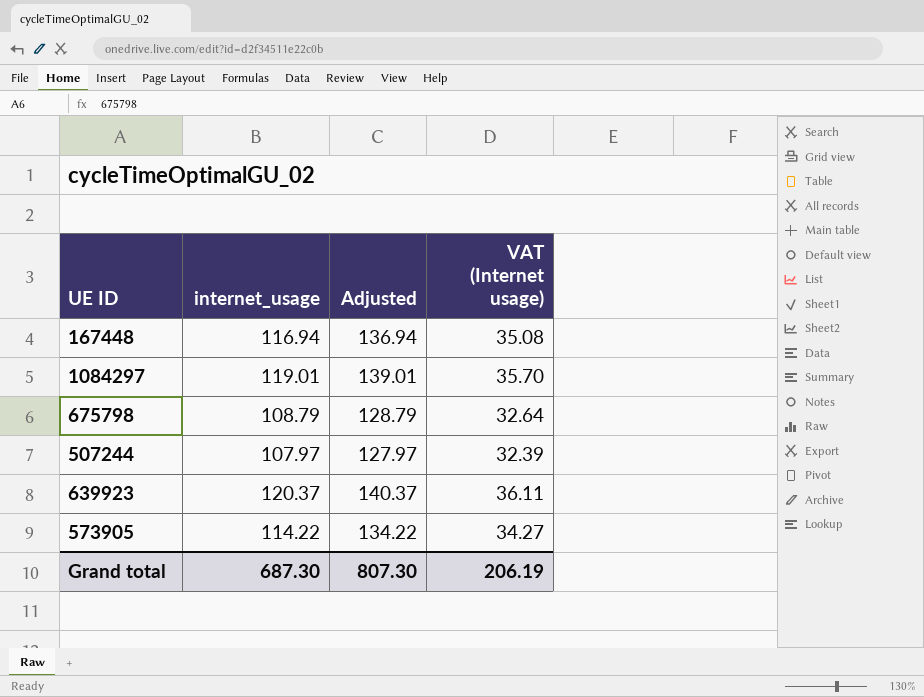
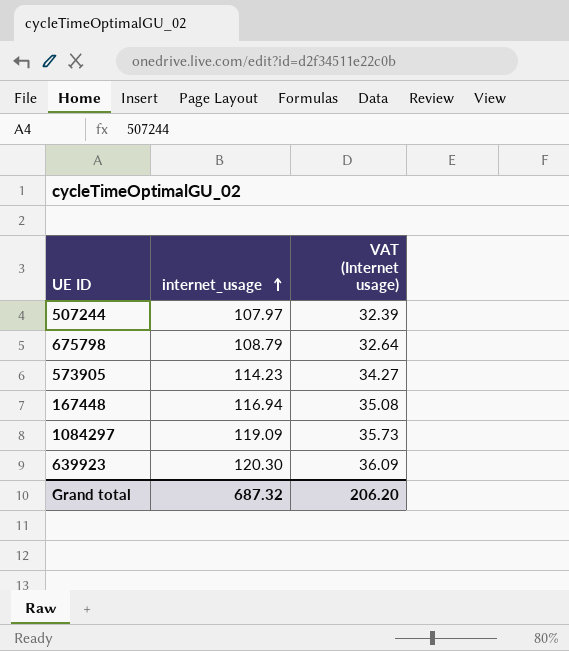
row order: none -> internet_usage ascending
column Adjusted | formula: [internet_usage] + 20 -> none
573905 | internet_usage: 114.22 -> 114.23
1084297 | internet_usage: 119.01 -> 119.09
1084297 | VAT (Internet usage): 35.70 -> 35.73
639923 | internet_usage: 120.37 -> 120.30
639923 | VAT (Internet usage): 36.11 -> 36.09
Grand total | internet_usage: 687.30 -> 687.32
Grand total | VAT (Internet usage): 206.19 -> 206.20

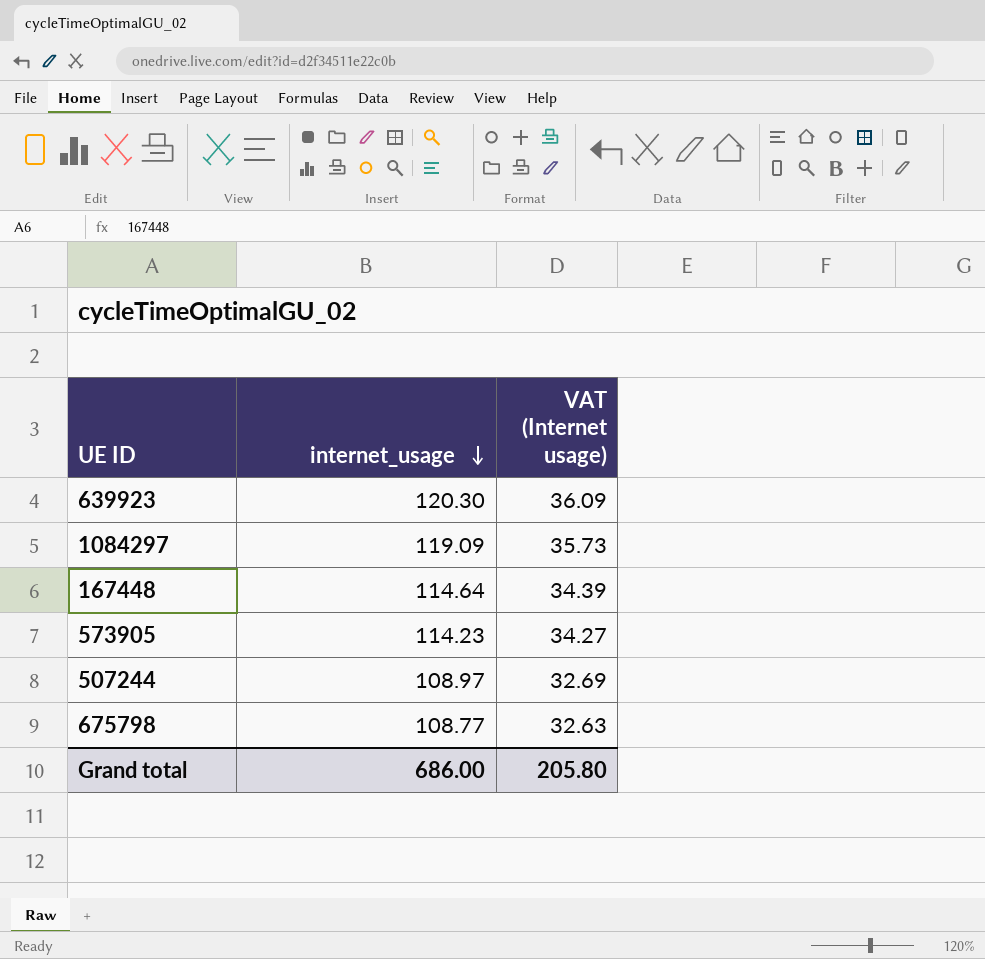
row order: internet_usage ascending -> internet_usage descending
167448 | internet_usage: 116.94 -> 114.64
167448 | VAT (Internet usage): 35.08 -> 34.39
507244 | internet_usage: 107.97 -> 108.97
507244 | VAT (Internet usage): 32.39 -> 32.69
675798 | internet_usage: 108.79 -> 108.77
675798 | VAT (Internet usage): 32.64 -> 32.63
Grand total | internet_usage: 687.32 -> 686.00
Grand total | VAT (Internet usage): 206.20 -> 205.80

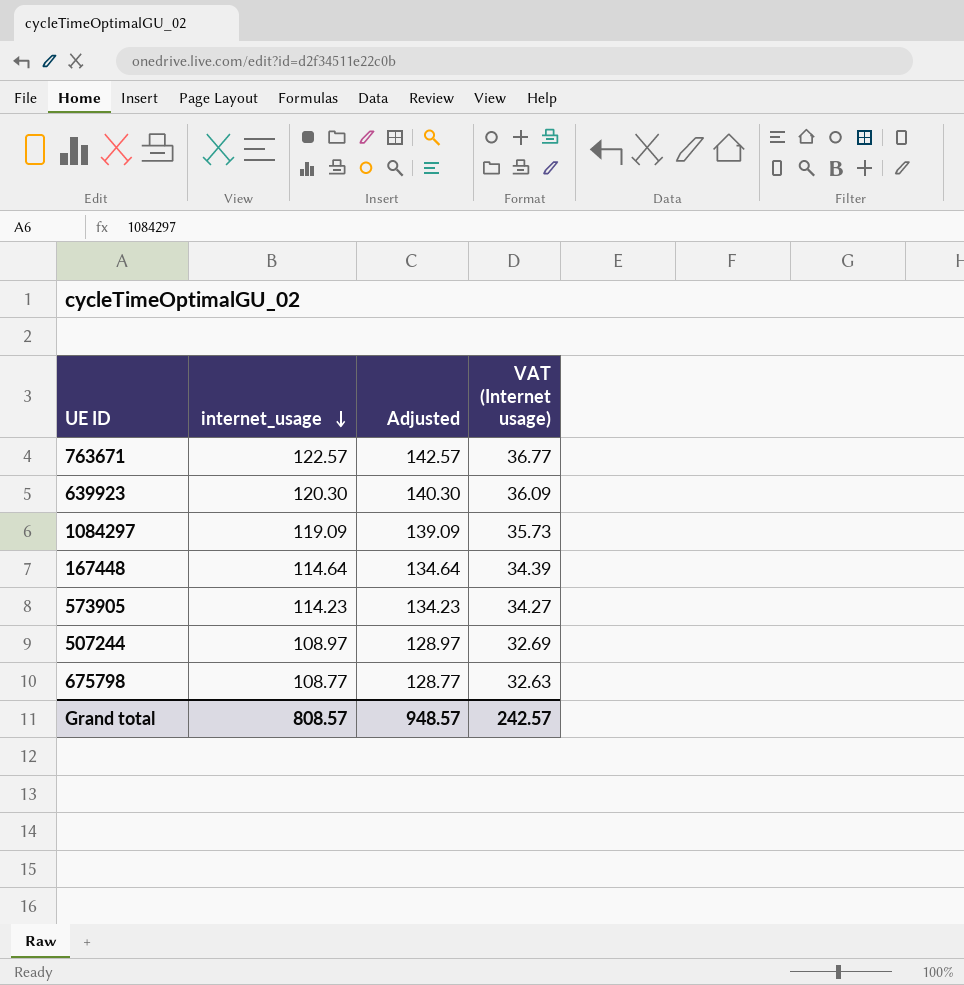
column Adjusted | formula: none -> [internet_usage] + 20
row 763671: none -> 122.57 | 142.57 | 36.77
Grand total | internet_usage: 686.00 -> 808.57
Grand total | VAT (Internet usage): 205.80 -> 242.57

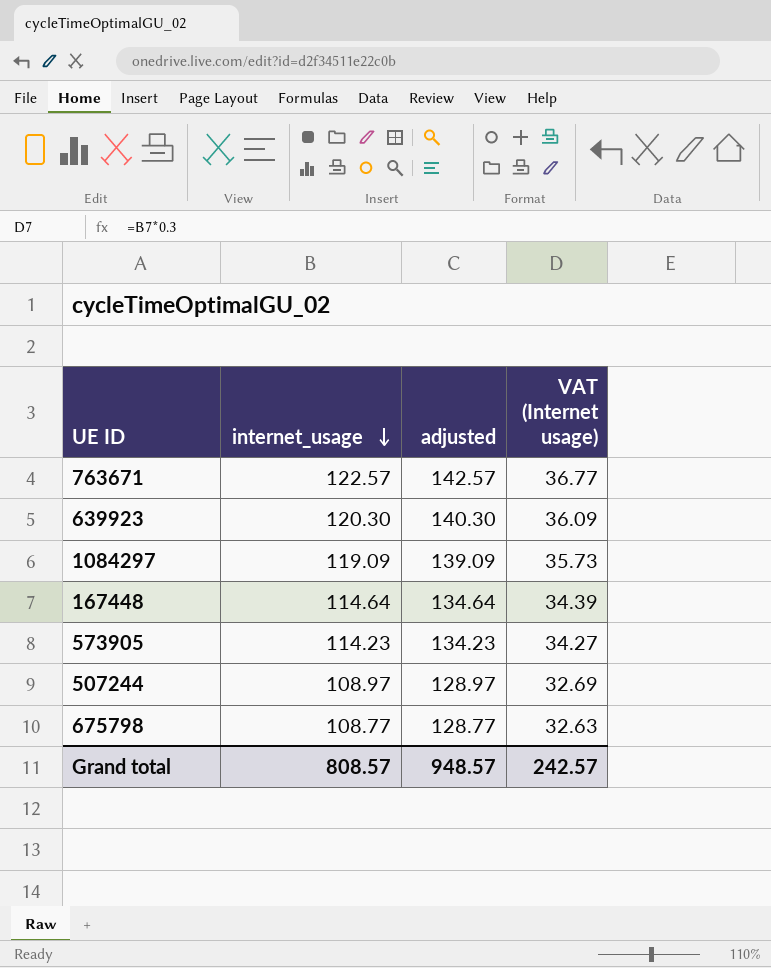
column name: Adjusted -> adjusted

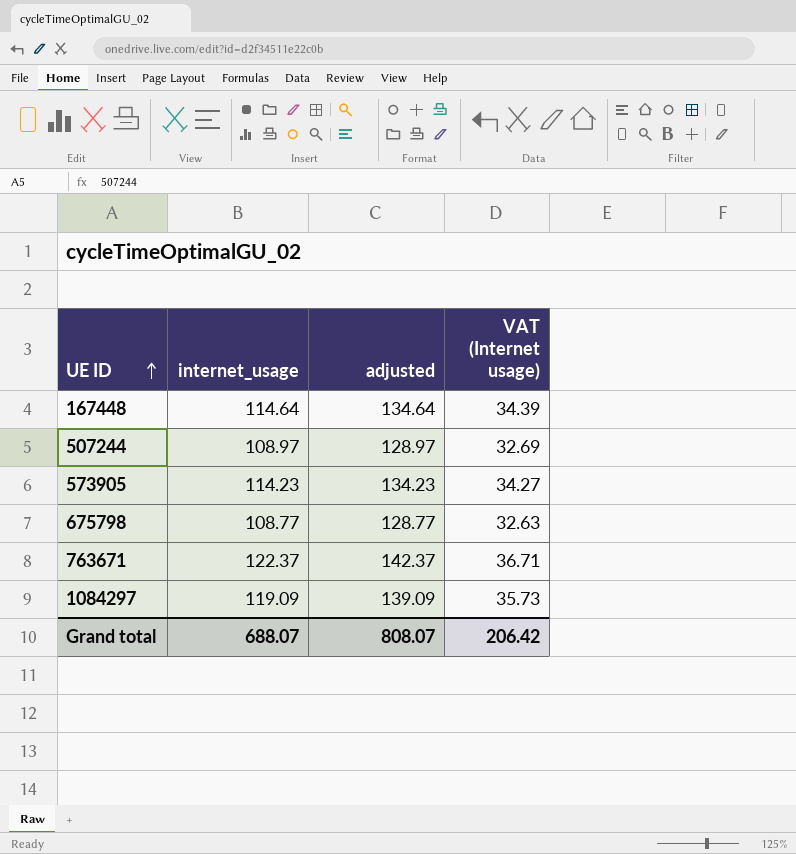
row order: internet_usage descending -> UE ID ascending
row 639923: 120.30 | 140.30 | 36.09 -> none
763671 | internet_usage: 122.57 -> 122.37
763671 | adjusted: 142.57 -> 142.37
763671 | VAT (Internet usage): 36.77 -> 36.71
Grand total | internet_usage: 808.57 -> 688.07
Grand total | adjusted: 948.57 -> 808.07
Grand total | VAT (Internet usage): 242.57 -> 206.42

